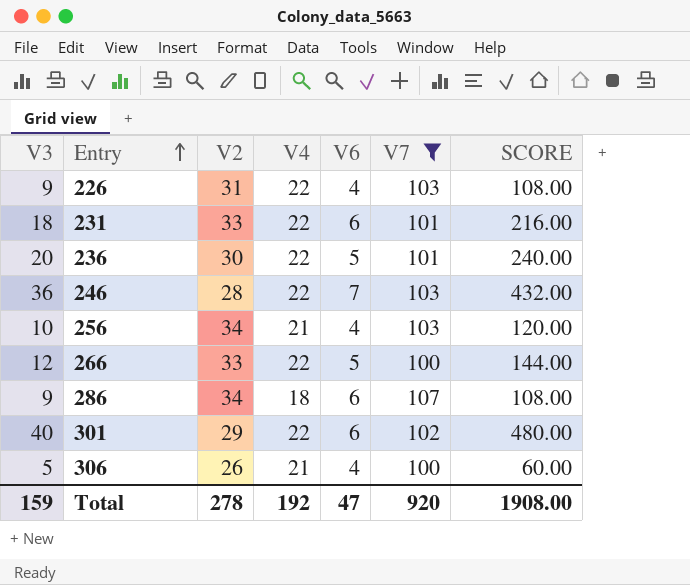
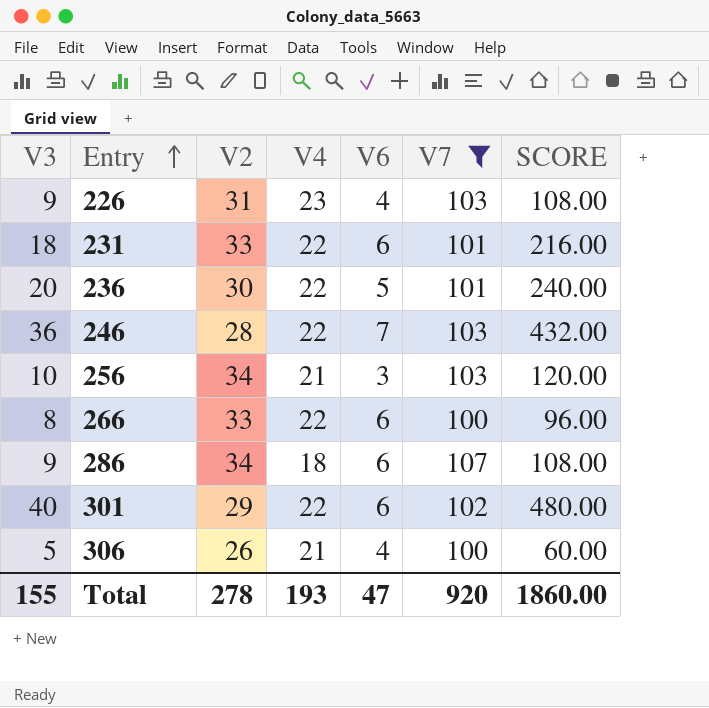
226 | V4: 22 -> 23
256 | V6: 4 -> 3
266 | V3: 12 -> 8
266 | V6: 5 -> 6
266 | SCORE: 144.00 -> 96.00
Total | V3: 159 -> 155
Total | V4: 192 -> 193
Total | SCORE: 1908.00 -> 1860.00

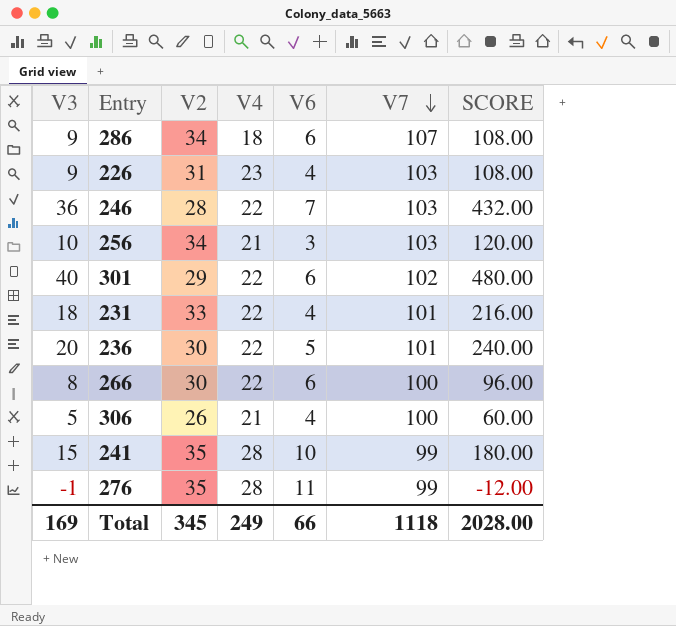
filter: V7 != 99 -> none
row order: Entry ascending -> V7 descending
231 | V6: 6 -> 4
266 | V2: 33 -> 30
Total | V3: 155 -> 169
Total | V2: 278 -> 345
Total | V4: 193 -> 249
Total | V6: 47 -> 66
Total | V7: 920 -> 1118
Total | SCORE: 1860.00 -> 2028.00

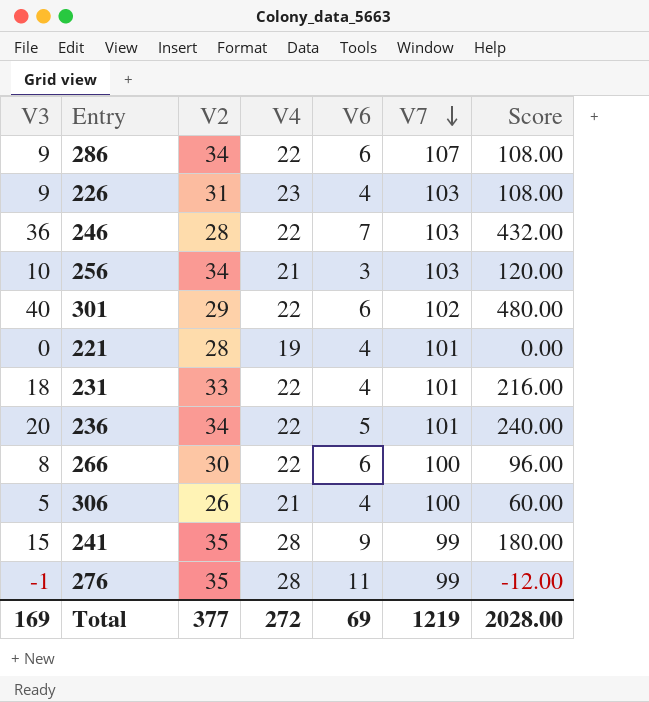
column name: SCORE -> Score
286 | V4: 18 -> 22
row 221: none -> 0 | 28 | 19 | 4 | 101 | 0.00
236 | V2: 30 -> 34
241 | V6: 10 -> 9
Total | V2: 345 -> 377
Total | V4: 249 -> 272
Total | V6: 66 -> 69
Total | V7: 1118 -> 1219

